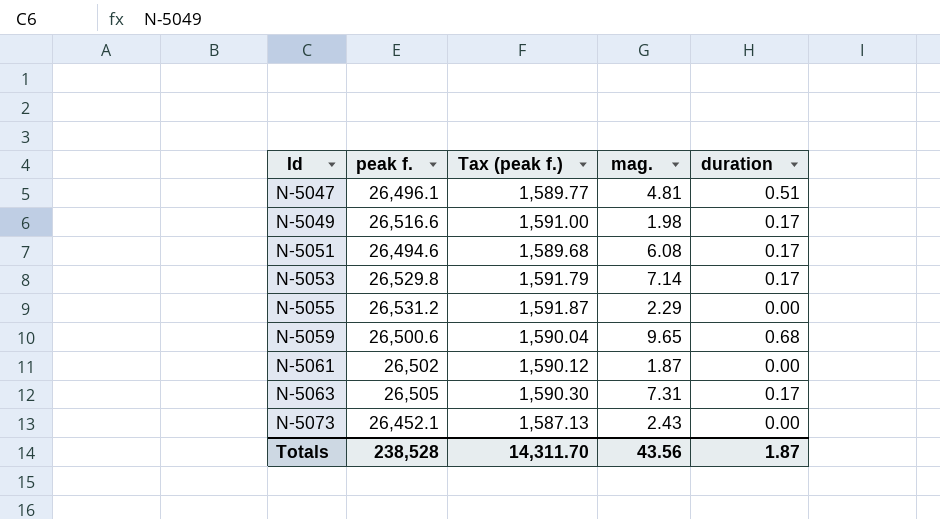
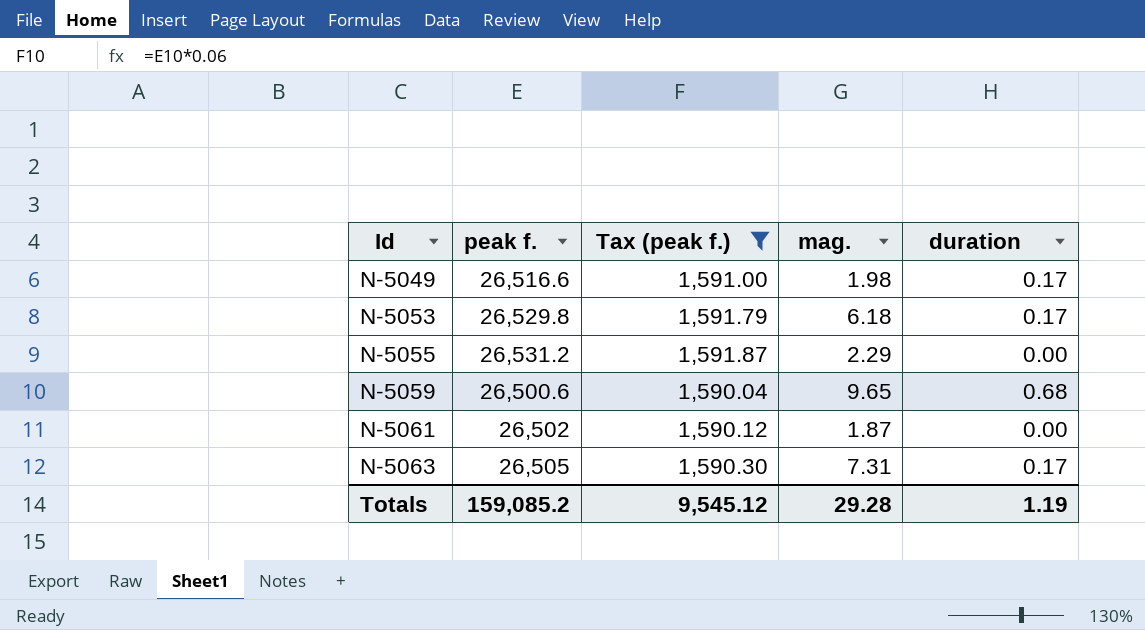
filter: none -> Tax (peak f.) >= 1,590.04
N-5053 | mag.: 7.14 -> 6.18
Totals | peak f.: 238,528 -> 159,085.2
Totals | Tax (peak f.): 14,311.70 -> 9,545.12
Totals | mag.: 43.56 -> 29.28
Totals | duration: 1.87 -> 1.19

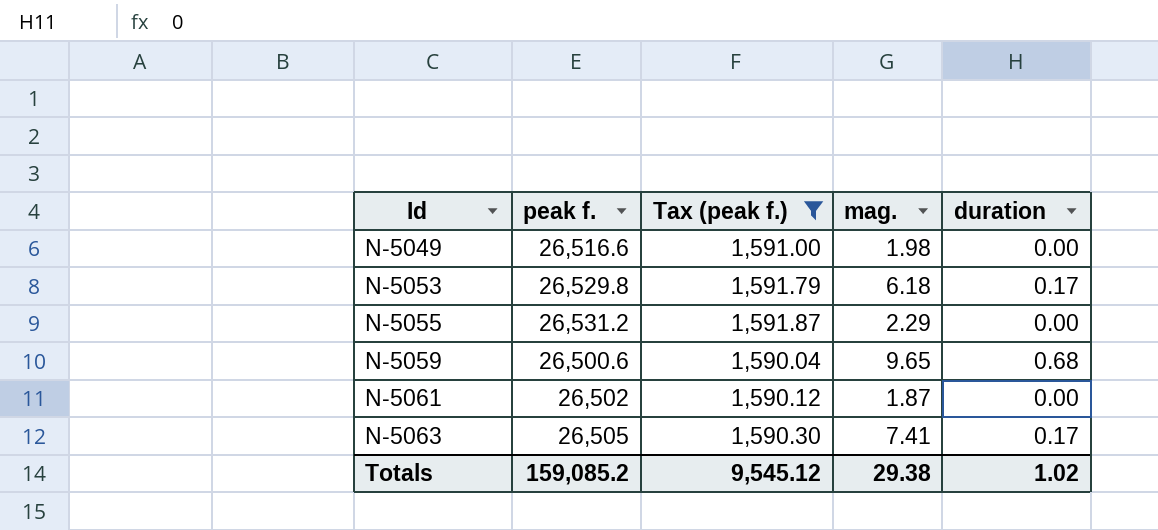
N-5049 | duration: 0.17 -> 0.00
N-5063 | mag.: 7.31 -> 7.41
Totals | mag.: 29.28 -> 29.38
Totals | duration: 1.19 -> 1.02

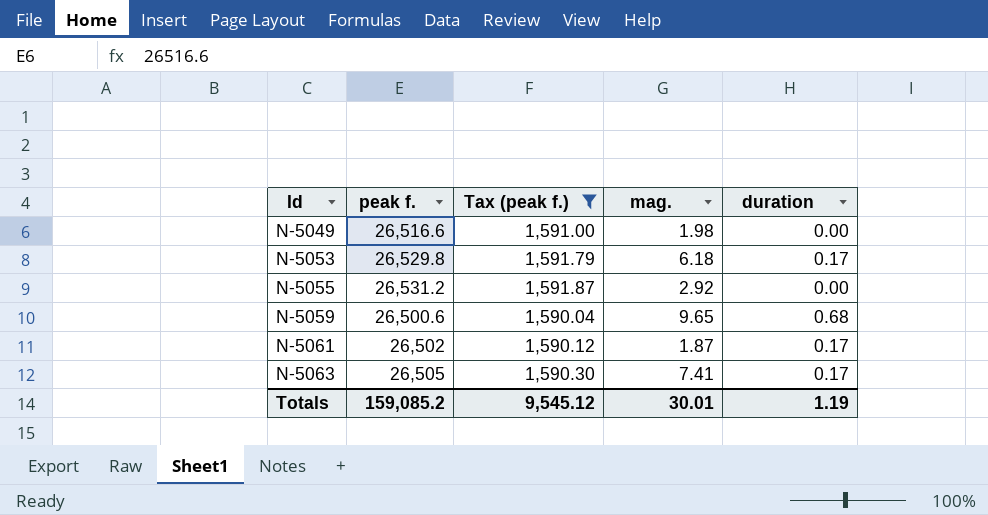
N-5055 | mag.: 2.29 -> 2.92
N-5061 | duration: 0.00 -> 0.17
Totals | mag.: 29.38 -> 30.01
Totals | duration: 1.02 -> 1.19

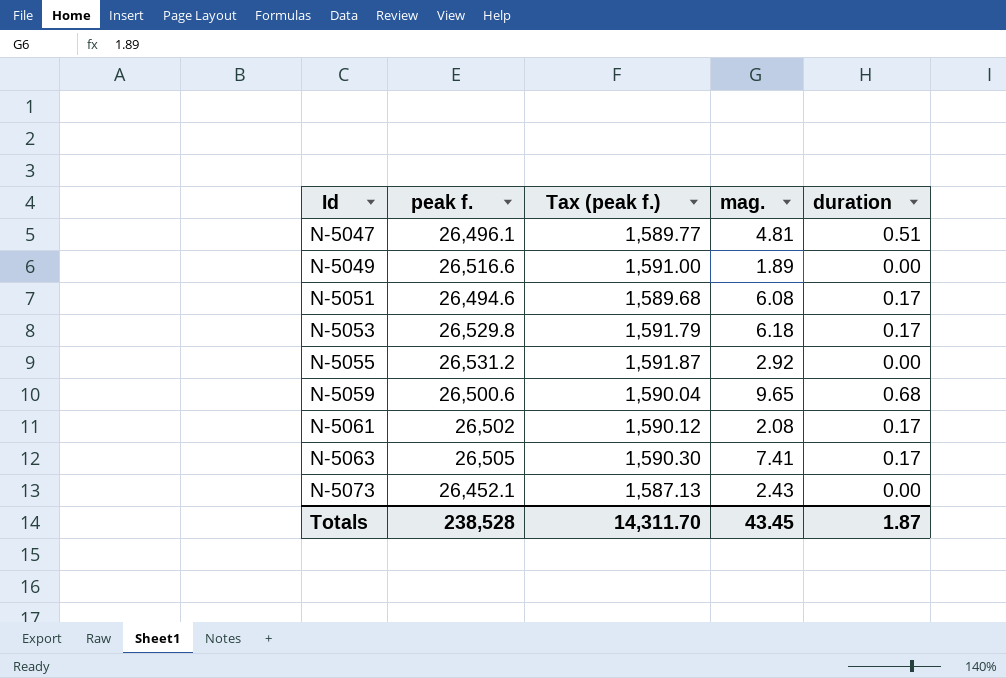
filter: Tax (peak f.) >= 1,590.04 -> none
N-5049 | mag.: 1.98 -> 1.89
N-5061 | mag.: 1.87 -> 2.08
Totals | peak f.: 159,085.2 -> 238,528
Totals | Tax (peak f.): 9,545.12 -> 14,311.70
Totals | mag.: 30.01 -> 43.45
Totals | duration: 1.19 -> 1.87

